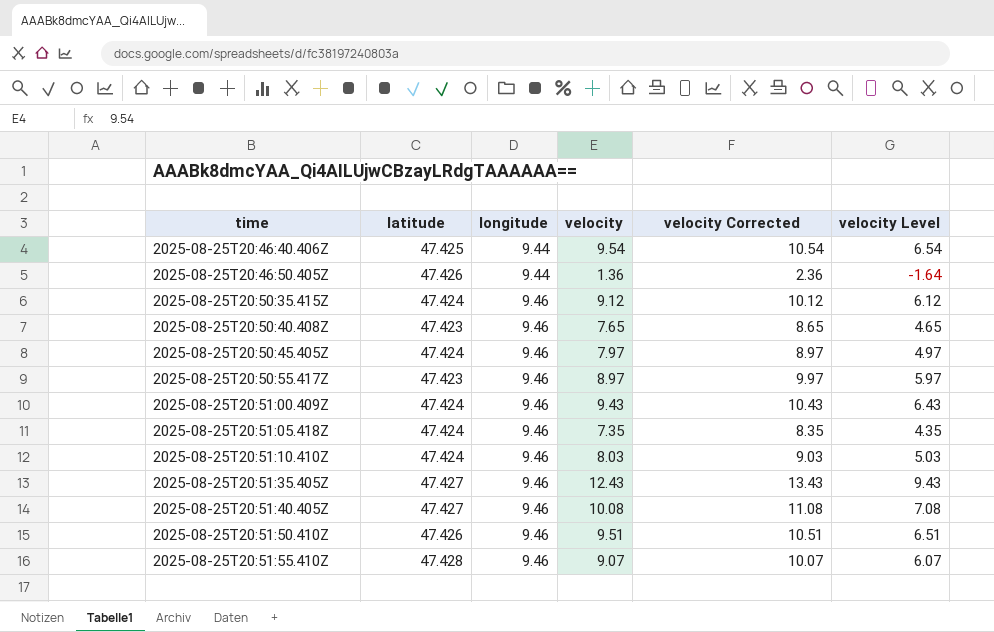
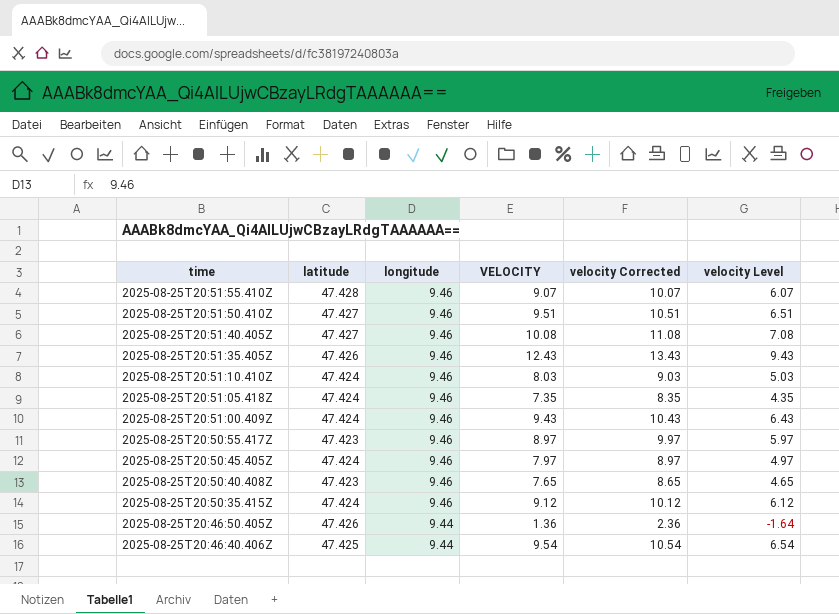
row order: time ascending -> time descending
column name: velocity -> VELOCITY
2025-08-25T20:51:50.410Z | latitude: 47.426 -> 47.427
2025-08-25T20:51:35.405Z | latitude: 47.427 -> 47.426

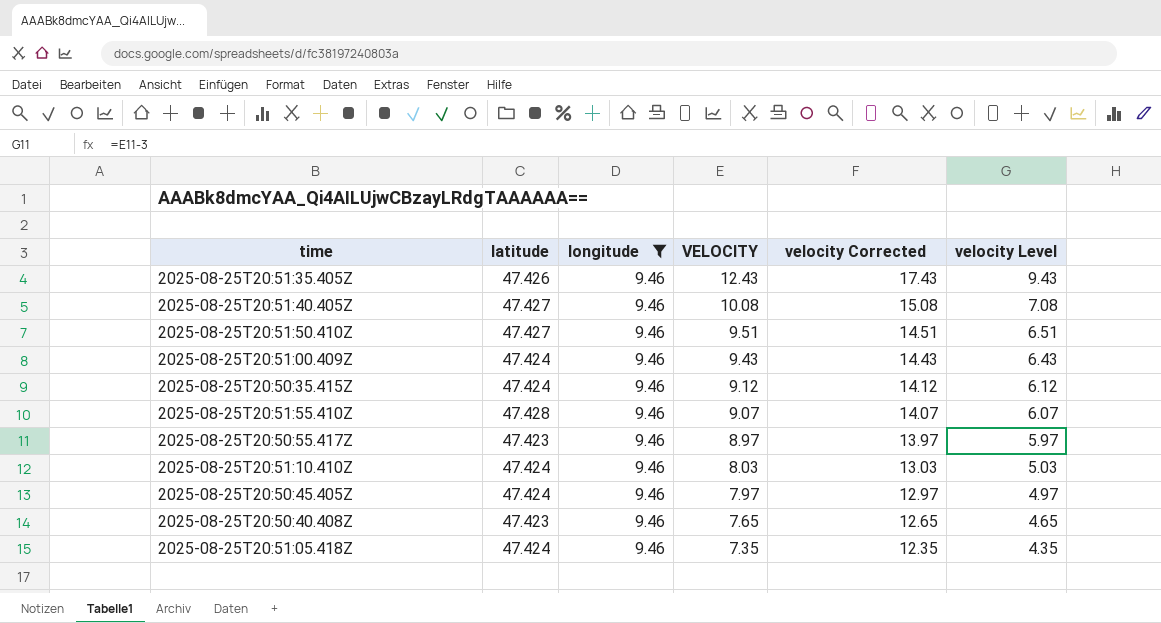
filter: none -> longitude = 9.46
row order: time descending -> VELOCITY descending
column velocity Corrected | formula: [VELOCITY] + 1 -> [VELOCITY] + 5

